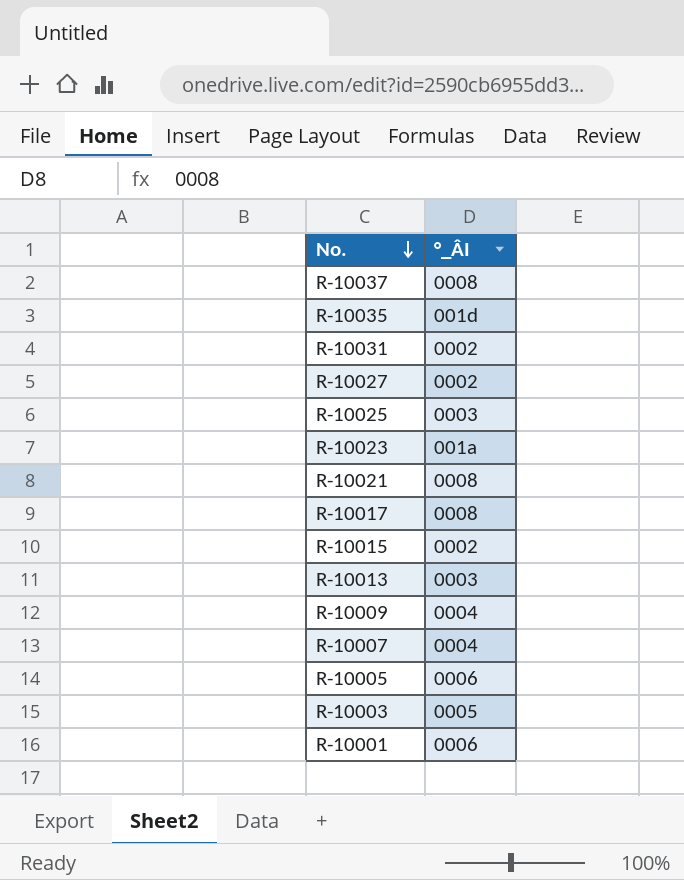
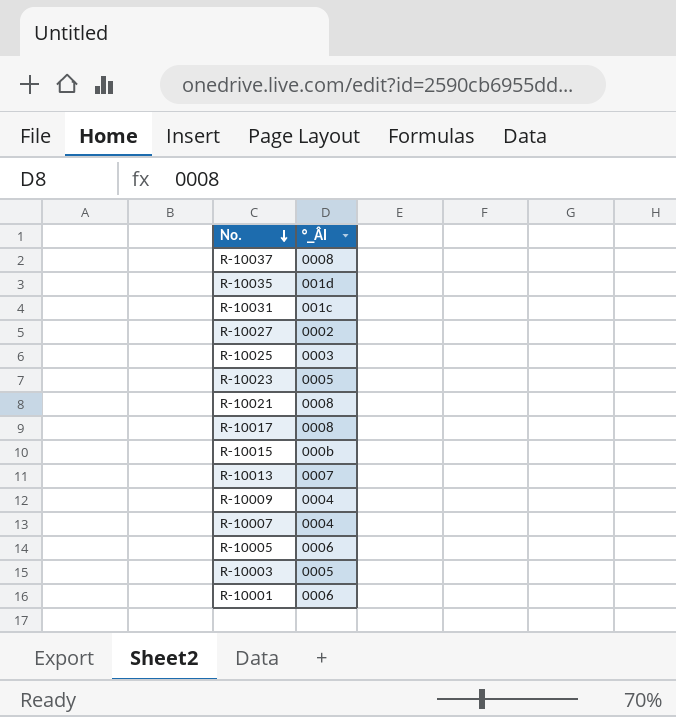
R-10031 | °_ÂI: 0002 -> 001c
R-10023 | °_ÂI: 001a -> 0005
R-10015 | °_ÂI: 0002 -> 000b
R-10013 | °_ÂI: 0003 -> 0007

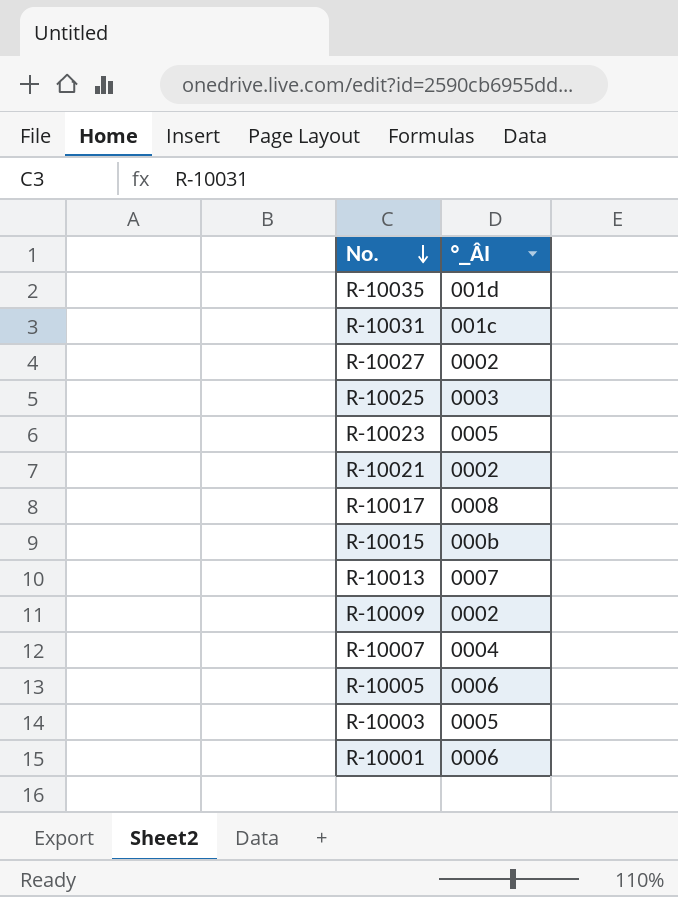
row R-10037: 0008 -> none
R-10021 | °_ÂI: 0008 -> 0002
R-10009 | °_ÂI: 0004 -> 0002

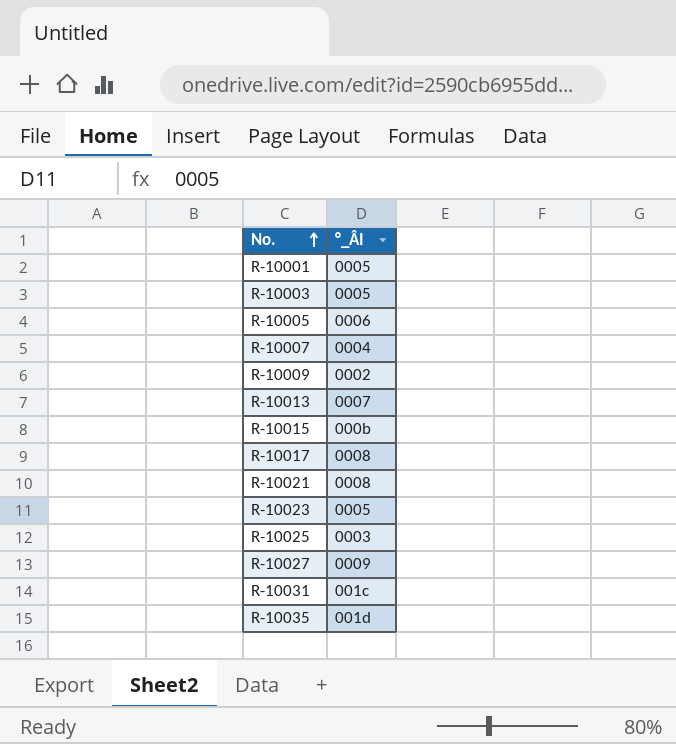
row order: No. descending -> No. ascending
R-10001 | °_ÂI: 0006 -> 0005
R-10021 | °_ÂI: 0002 -> 0008
R-10027 | °_ÂI: 0002 -> 0009

